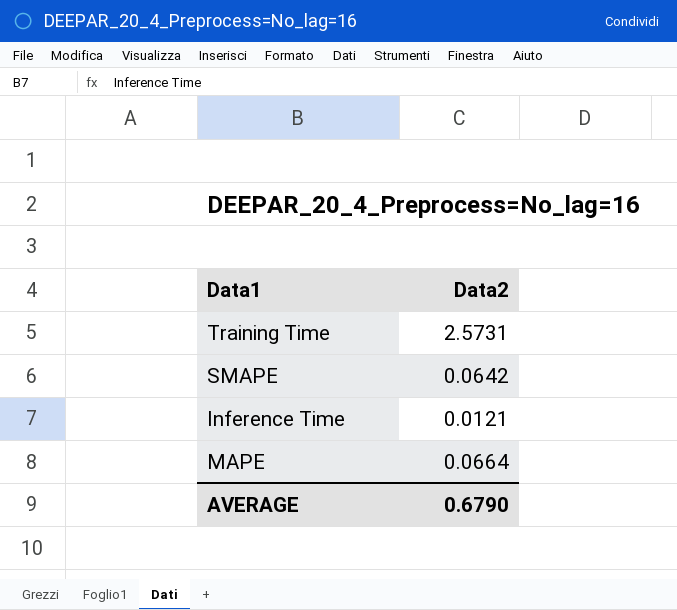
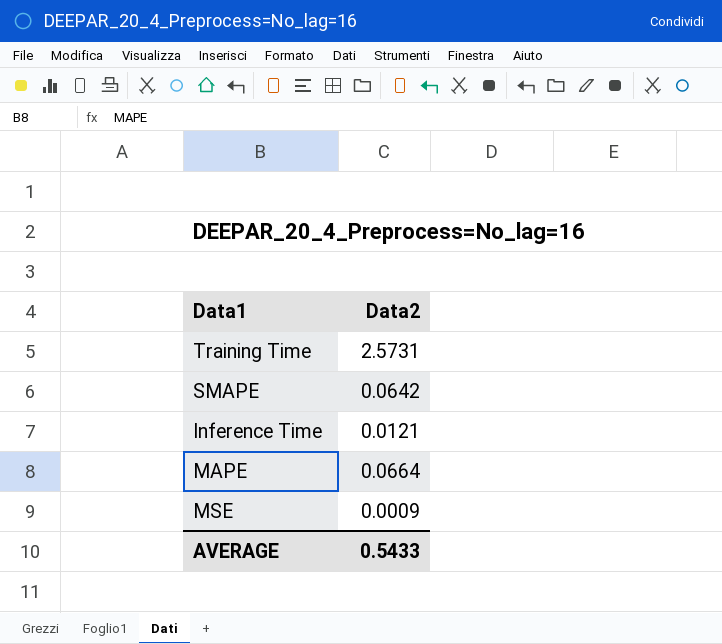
row MSE: none -> 0.0009
AVERAGE | Data2: 0.6790 -> 0.5433

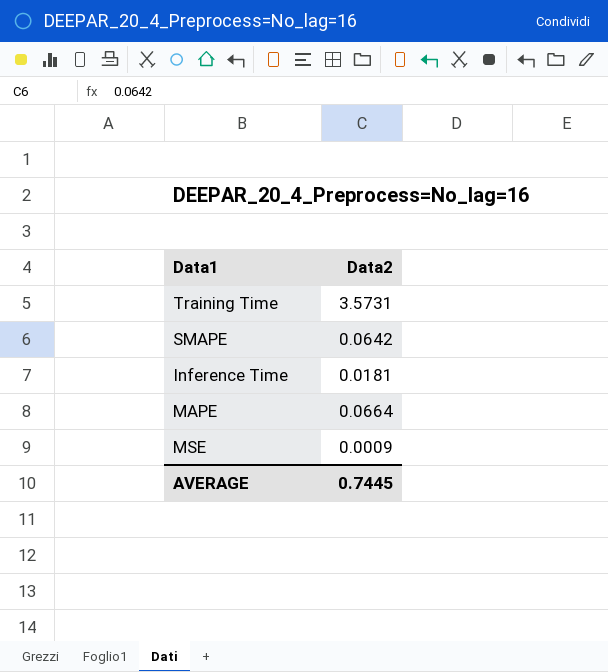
Training Time | Data2: 2.5731 -> 3.5731
Inference Time | Data2: 0.0121 -> 0.0181
AVERAGE | Data2: 0.5433 -> 0.7445

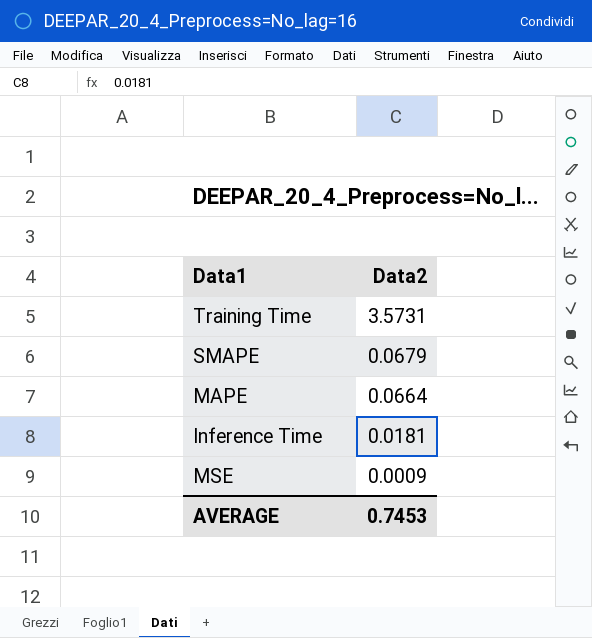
row order: none -> Data2 descending
SMAPE | Data2: 0.0642 -> 0.0679
AVERAGE | Data2: 0.7445 -> 0.7453

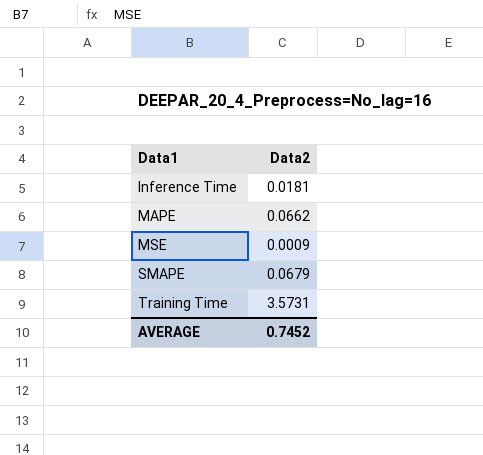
row order: Data2 descending -> Data1 ascending
MAPE | Data2: 0.0664 -> 0.0662
AVERAGE | Data2: 0.7453 -> 0.7452

